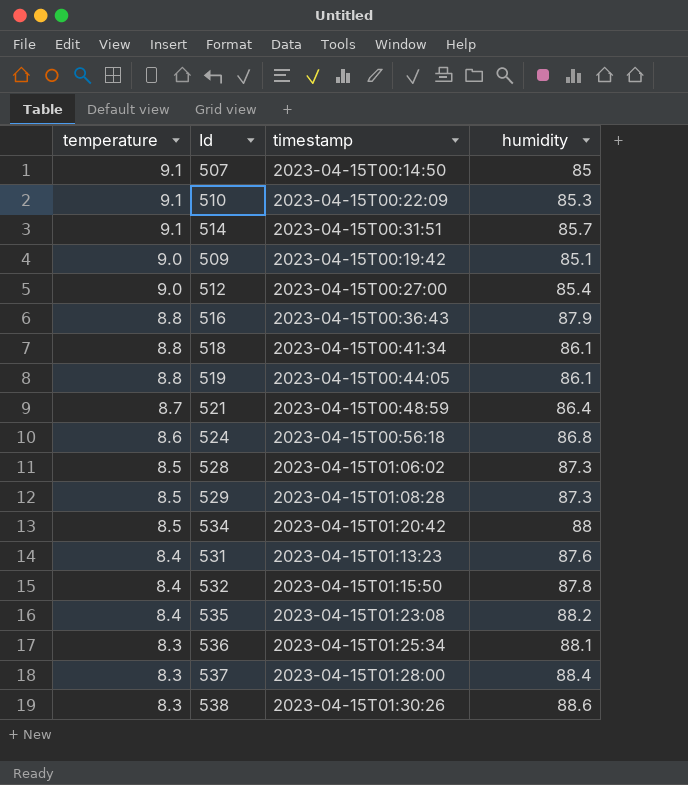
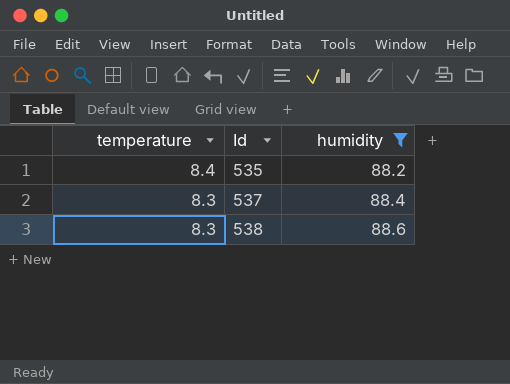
filter: none -> humidity >= 88.2
column timestamp | position: 3 -> none

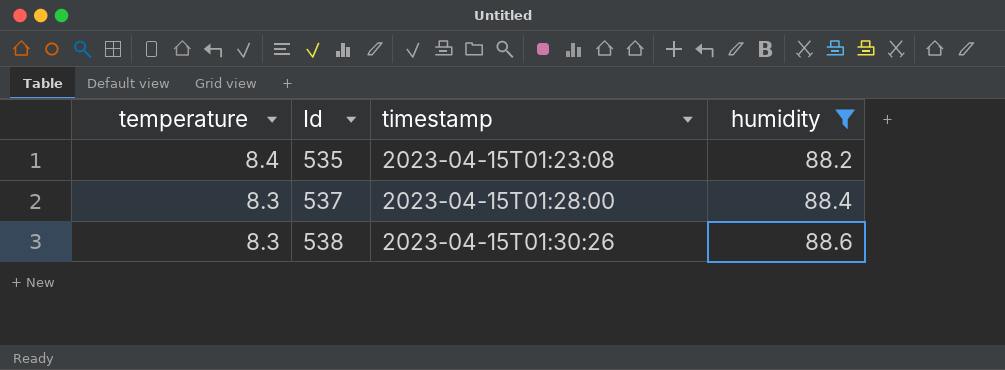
column timestamp | position: none -> 3

